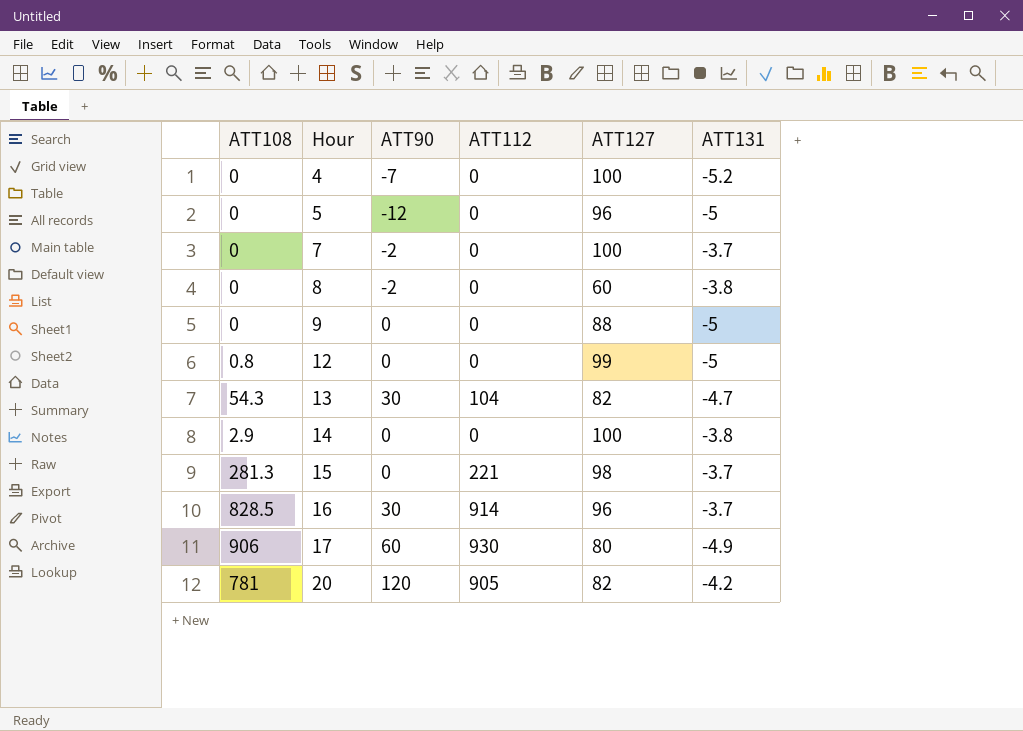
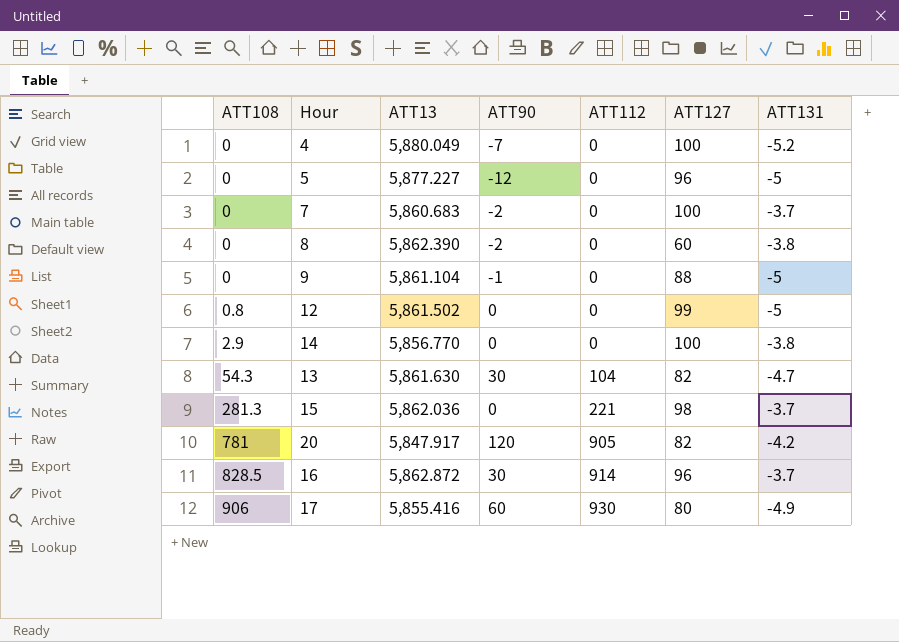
row order: Hour ascending -> ATT108 ascending
column ATT13 | position: none -> 3
9 | ATT90: 0 -> -1

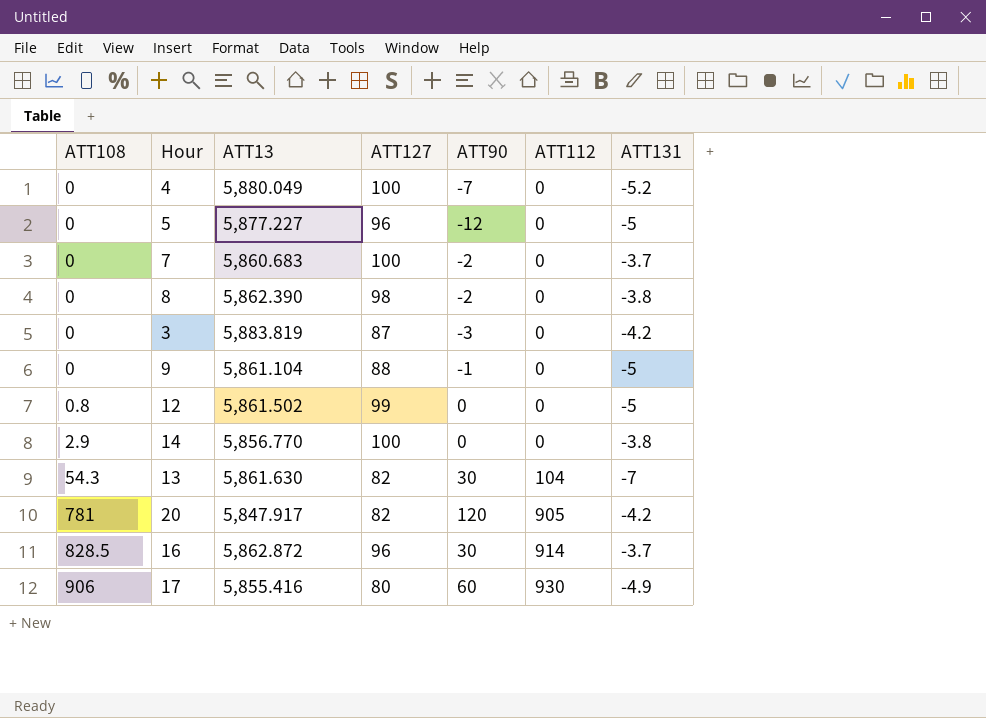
column ATT127 | position: 6 -> 4
row 15: 281.3 | 5,862.036 | 0 | 221 | 98 | -3.7 -> none
8 | ATT127: 60 -> 98
row 3: none -> 0 | 5,883.819 | 87 | -3 | 0 | -4.2
13 | ATT131: -4.7 -> -7

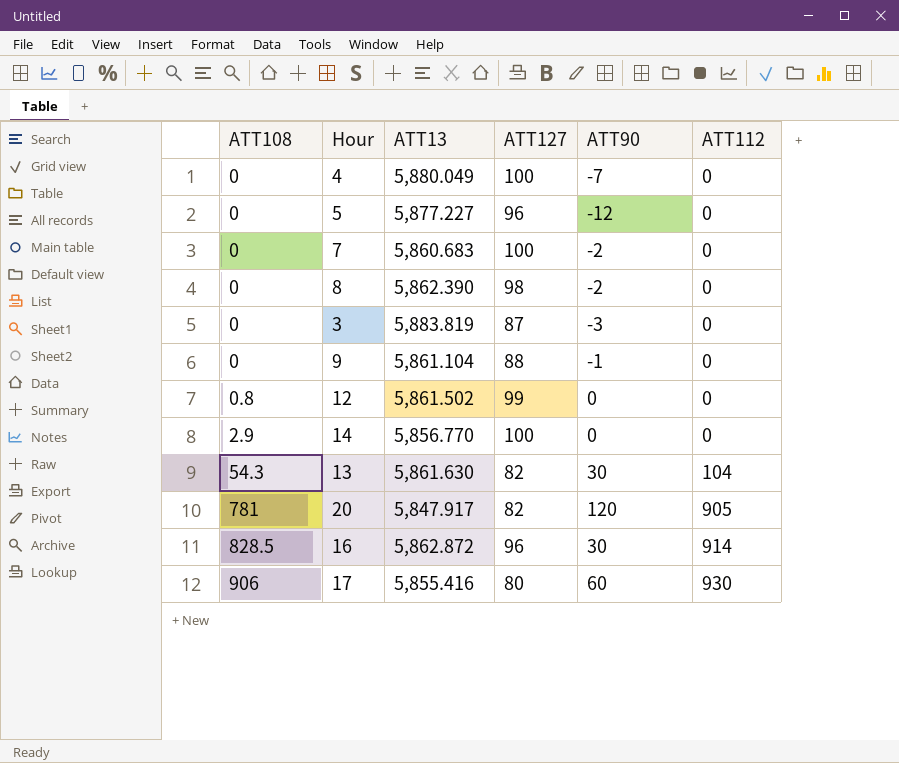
column ATT131 | position: 7 -> none

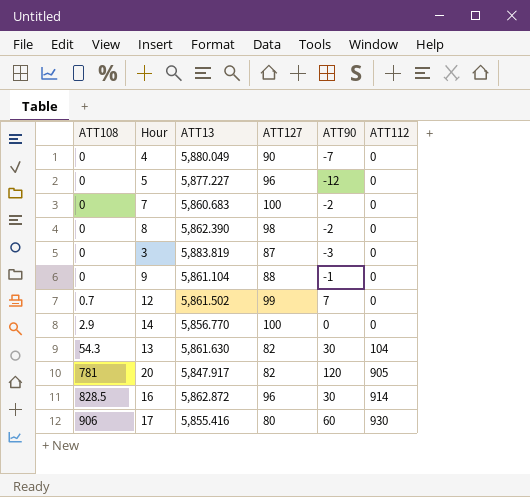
4 | ATT127: 100 -> 90
12 | ATT108: 0.8 -> 0.7
12 | ATT90: 0 -> 7

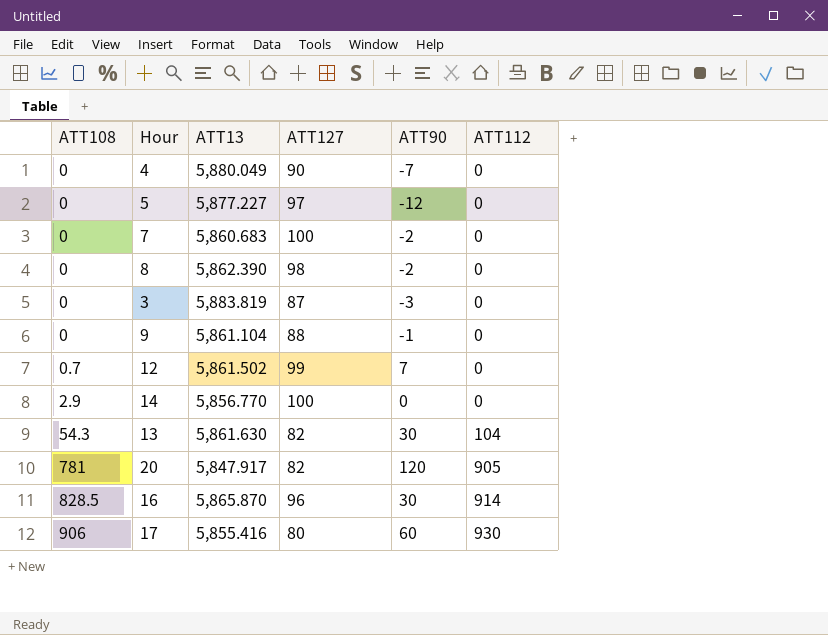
5 | ATT127: 96 -> 97
16 | ATT13: 5,862.872 -> 5,865.870

